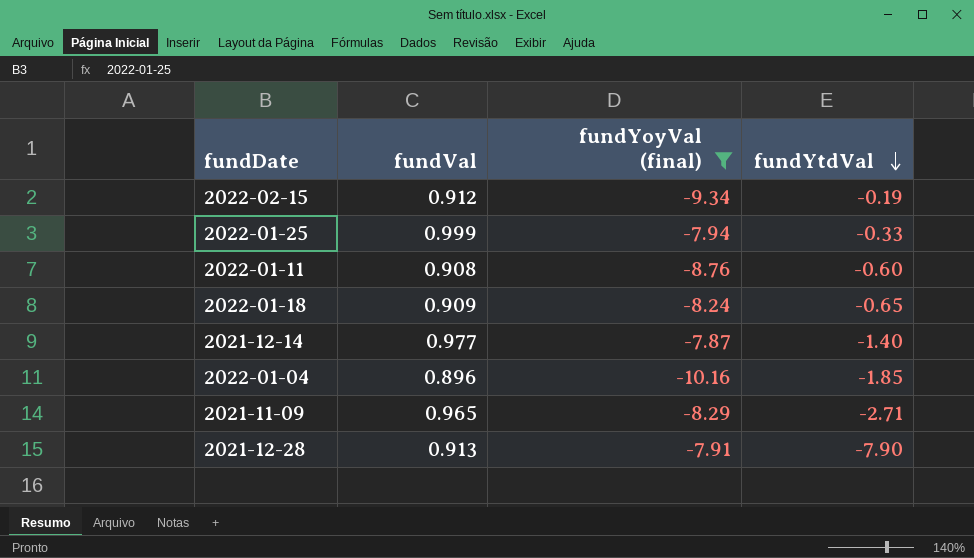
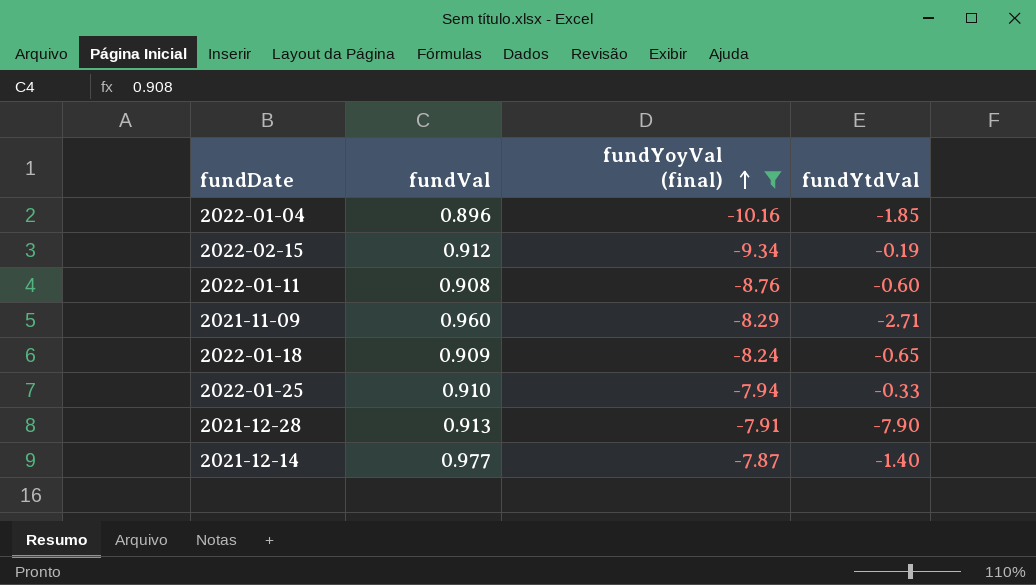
row order: fundYtdVal descending -> fundYoyVal (final) ascending
2021-11-09 | fundVal: 0.965 -> 0.960
2022-01-25 | fundVal: 0.999 -> 0.910

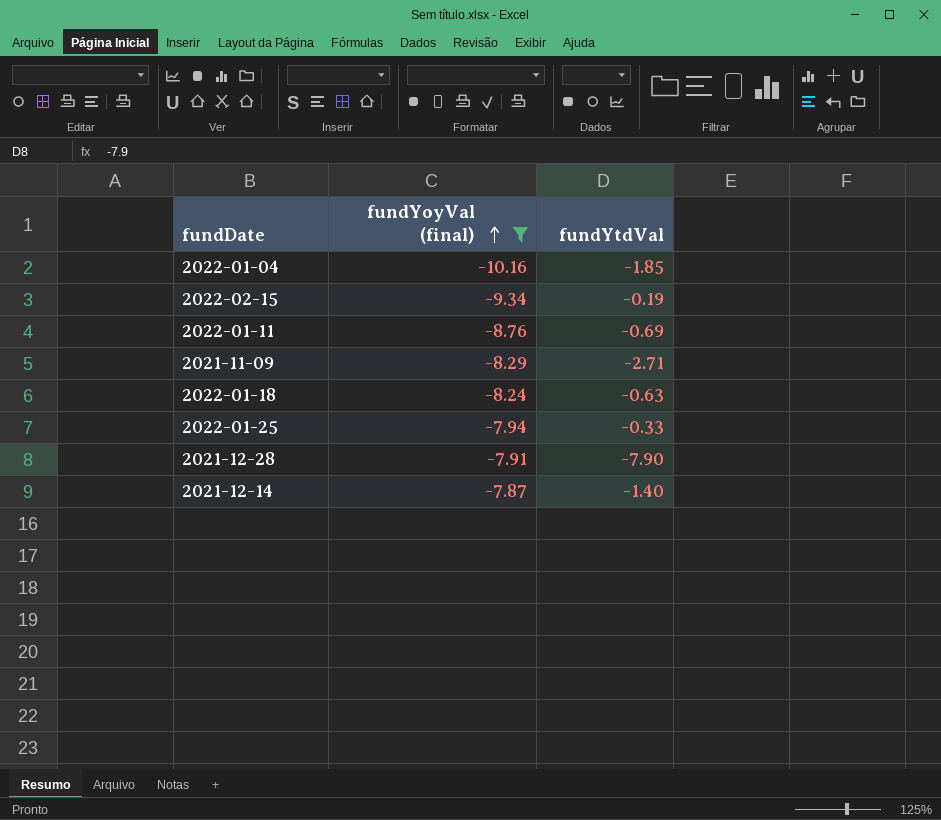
column fundVal | position: 2 -> none
2022-01-11 | fundYtdVal: -0.60 -> -0.69
2022-01-18 | fundYtdVal: -0.65 -> -0.63

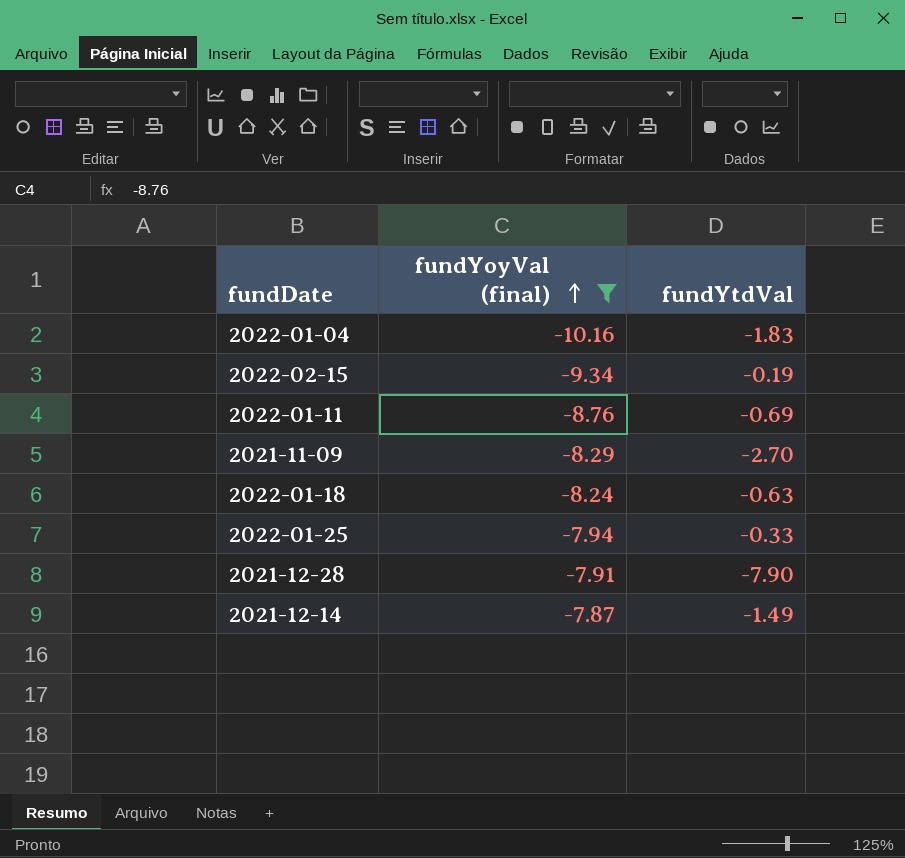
2022-01-04 | fundYtdVal: -1.85 -> -1.83
2021-11-09 | fundYtdVal: -2.71 -> -2.70
2021-12-14 | fundYtdVal: -1.40 -> -1.49

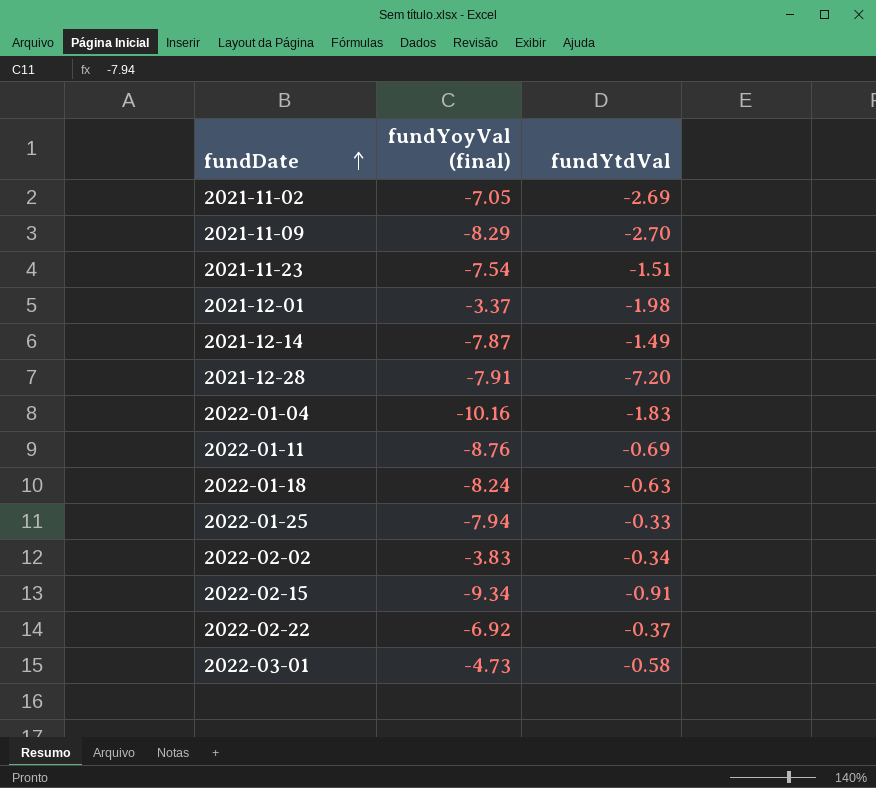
filter: fundYoyVal (final) <= -7.87 -> none
row order: fundYoyVal (final) ascending -> fundDate ascending
2021-12-28 | fundYtdVal: -7.90 -> -7.20
2022-02-15 | fundYtdVal: -0.19 -> -0.91

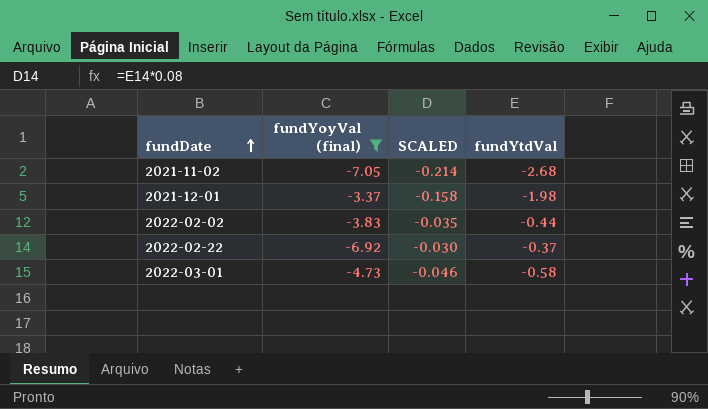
filter: none -> fundYoyVal (final) >= -7.05
column SCALED | formula: none -> [fundYtdVal] * 0.08
2021-11-02 | fundYtdVal: -2.69 -> -2.68
2022-02-02 | fundYtdVal: -0.34 -> -0.44

